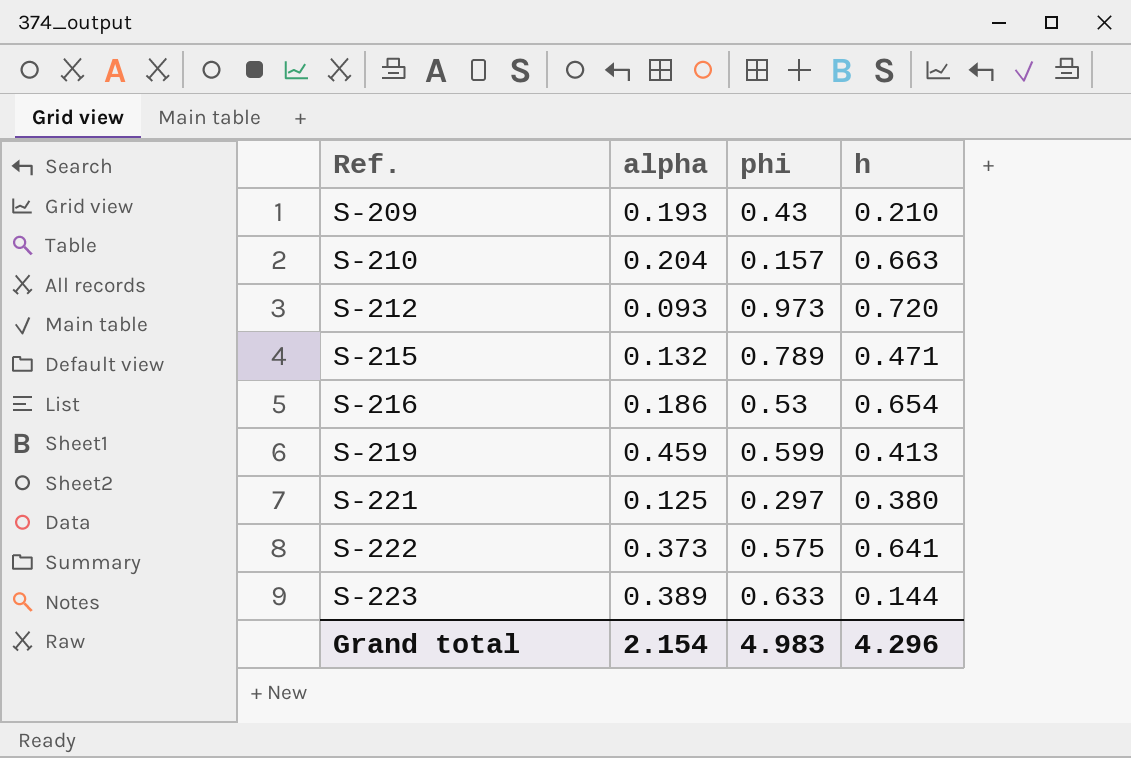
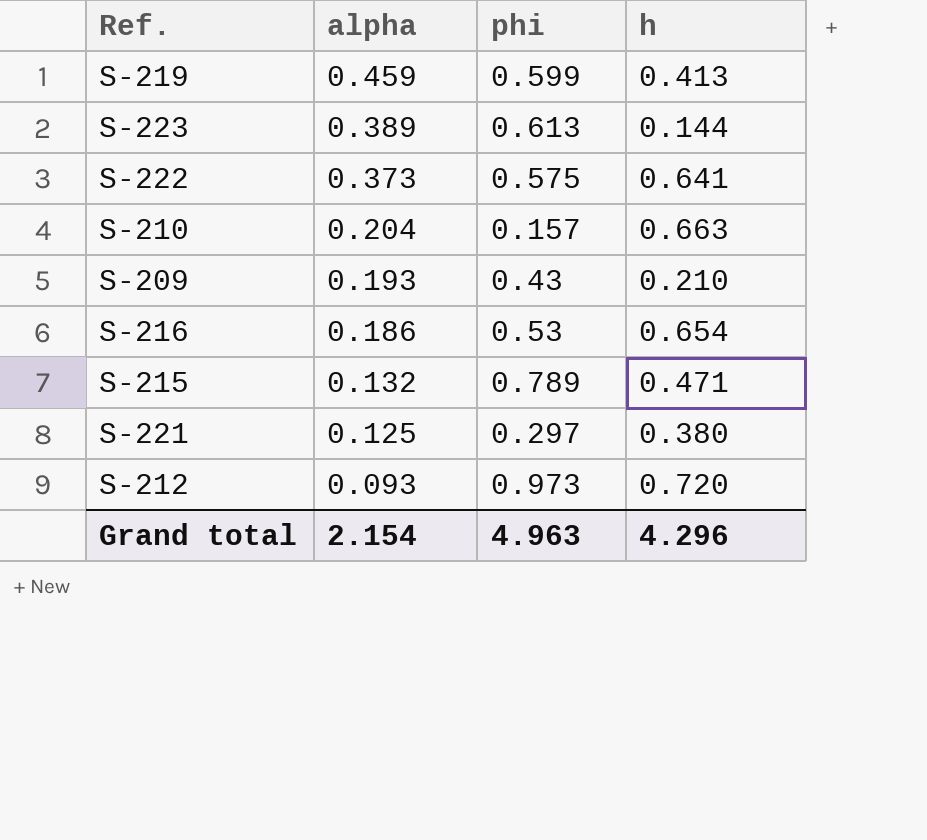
row order: Ref. ascending -> alpha descending
S-223 | phi: 0.633 -> 0.613
Grand total | phi: 4.983 -> 4.963

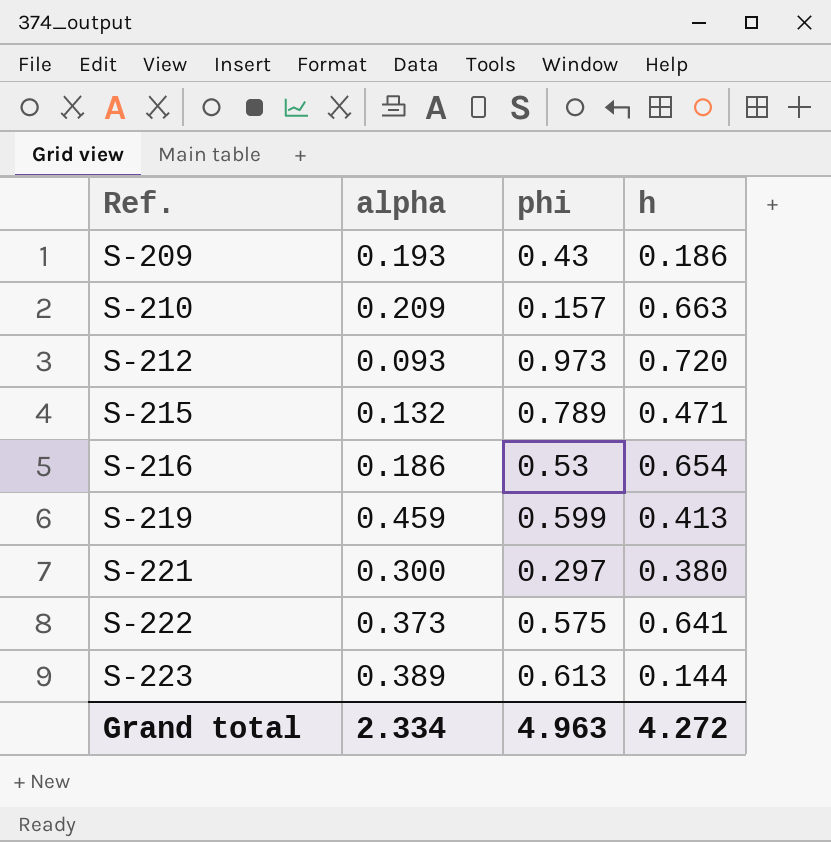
row order: alpha descending -> Ref. ascending
S-209 | h: 0.210 -> 0.186
S-210 | alpha: 0.204 -> 0.209
S-221 | alpha: 0.125 -> 0.300
Grand total | alpha: 2.154 -> 2.334
Grand total | h: 4.296 -> 4.272

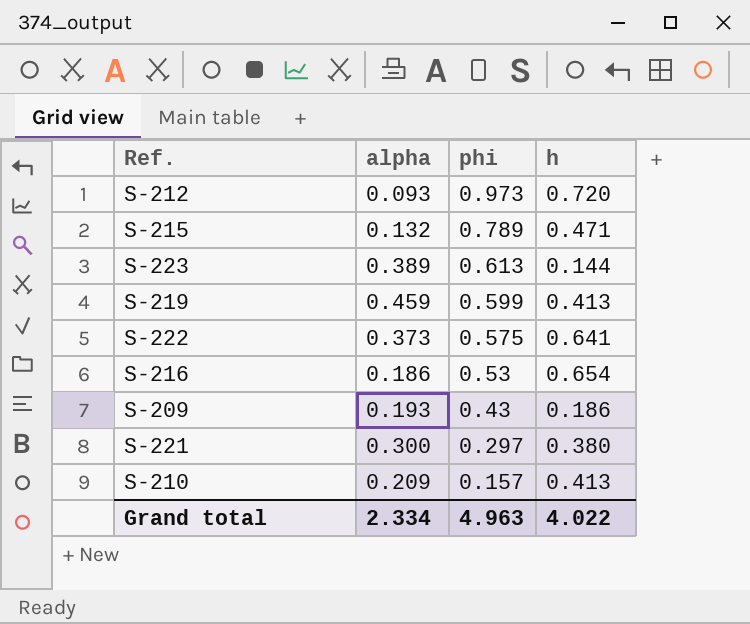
row order: Ref. ascending -> phi descending
S-210 | h: 0.663 -> 0.413
Grand total | h: 4.272 -> 4.022

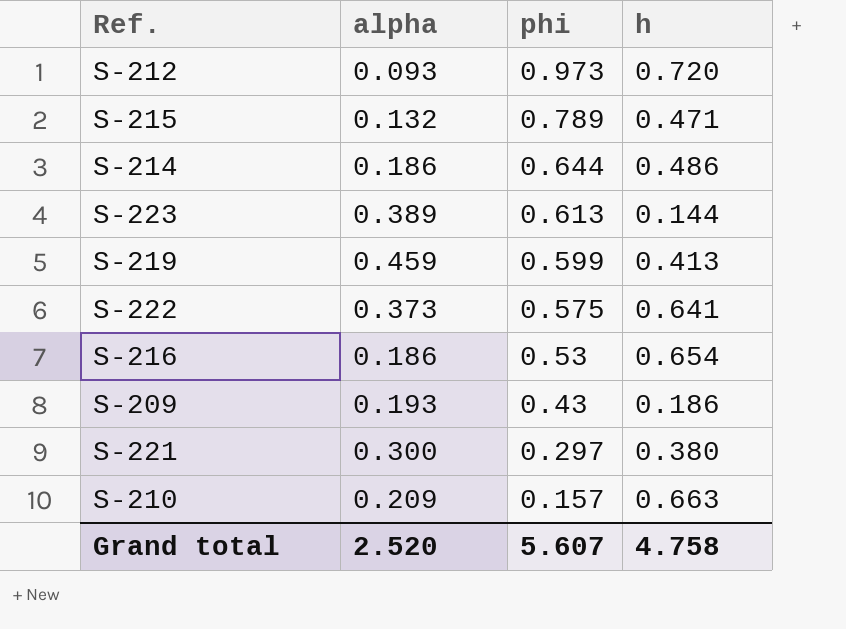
row S-214: none -> 0.186 | 0.644 | 0.486
S-210 | h: 0.413 -> 0.663
Grand total | alpha: 2.334 -> 2.520
Grand total | phi: 4.963 -> 5.607
Grand total | h: 4.022 -> 4.758

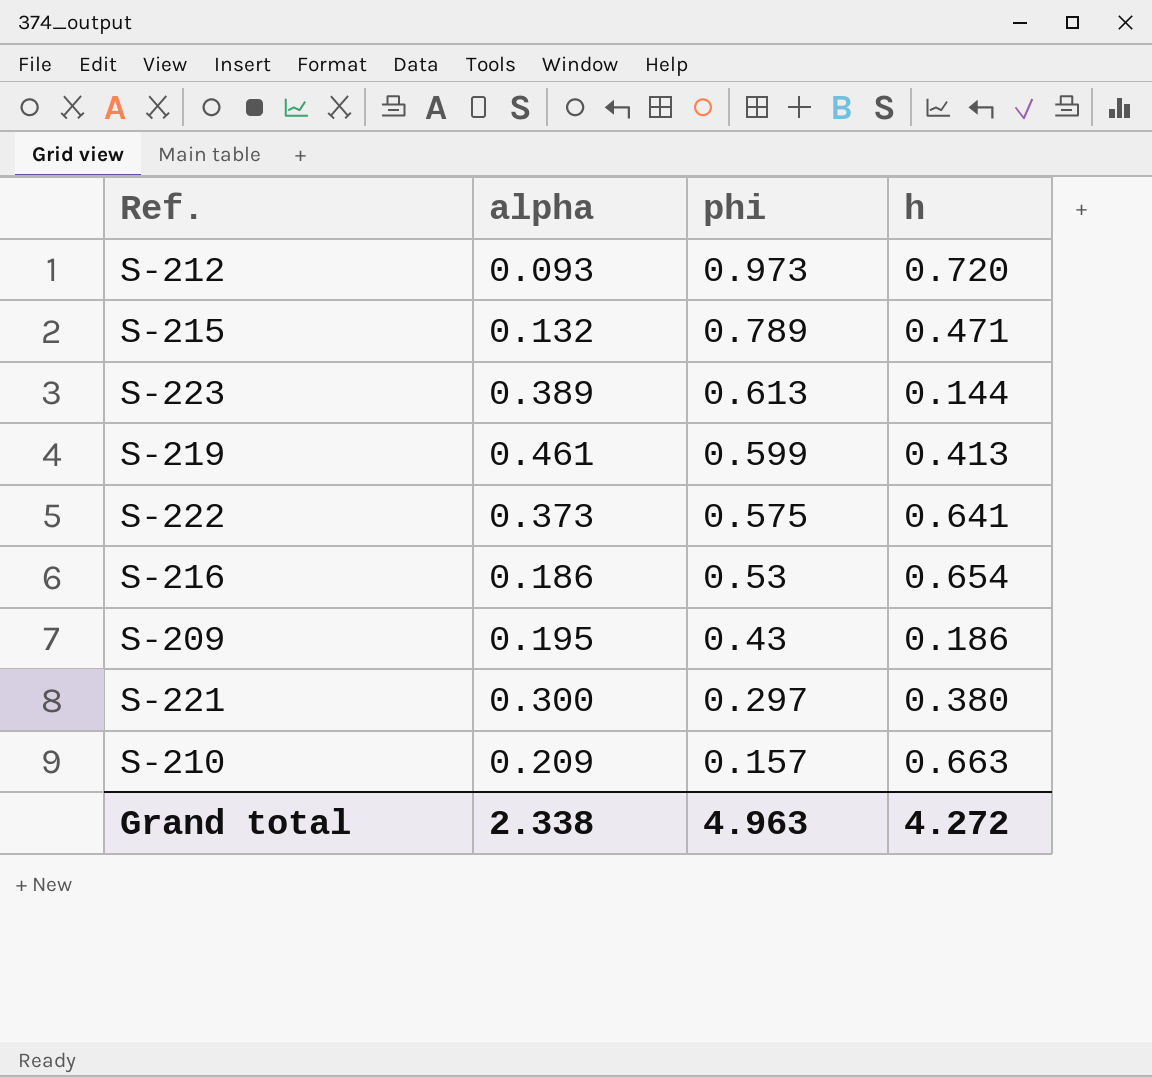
row S-214: 0.186 | 0.644 | 0.486 -> none
S-219 | alpha: 0.459 -> 0.461
S-209 | alpha: 0.193 -> 0.195
Grand total | alpha: 2.520 -> 2.338
Grand total | phi: 5.607 -> 4.963
Grand total | h: 4.758 -> 4.272

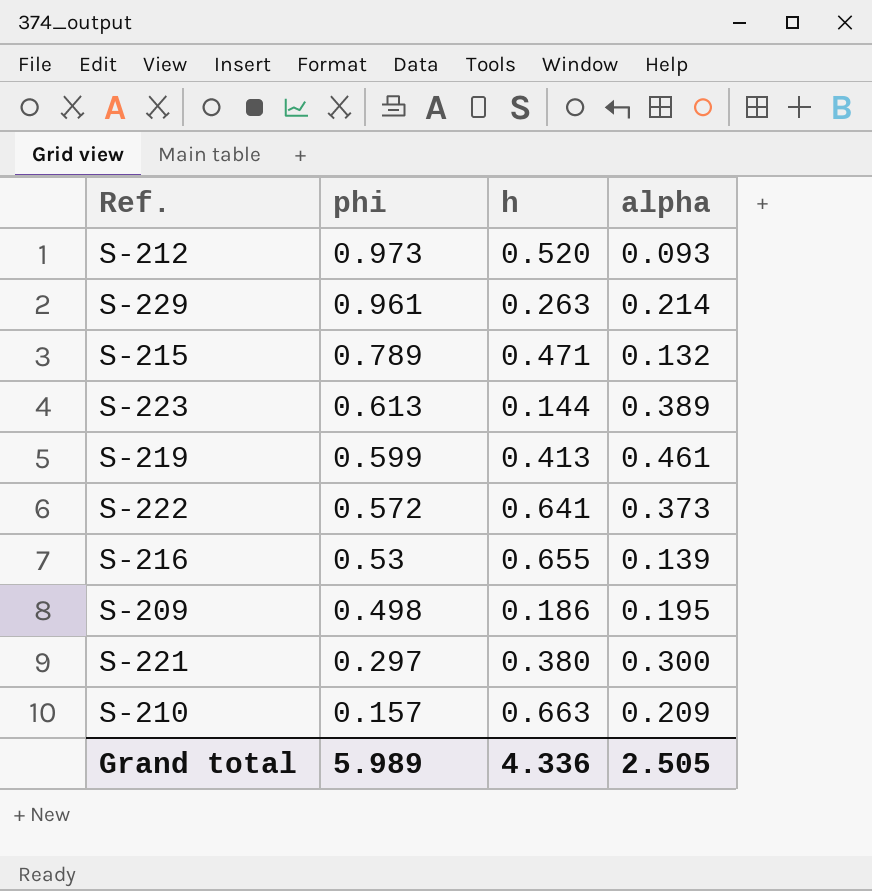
column alpha | position: 2 -> 4
S-212 | h: 0.720 -> 0.520
row S-229: none -> 0.961 | 0.263 | 0.214
S-222 | phi: 0.575 -> 0.572
S-216 | h: 0.654 -> 0.655
S-216 | alpha: 0.186 -> 0.139
S-209 | phi: 0.43 -> 0.498
Grand total | phi: 4.963 -> 5.989
Grand total | h: 4.272 -> 4.336
Grand total | alpha: 2.338 -> 2.505

